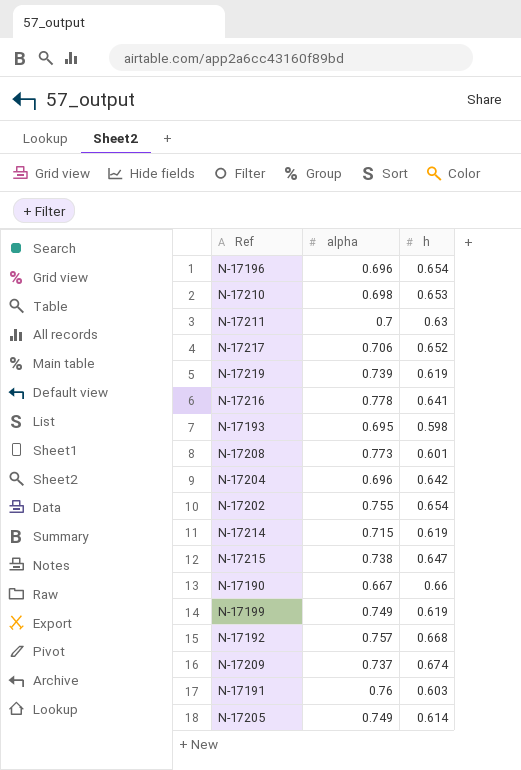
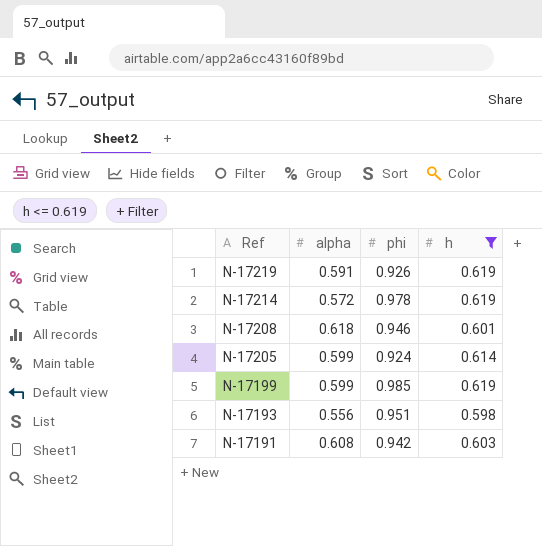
filter: none -> h <= 0.619
row order: none -> Ref descending
column phi | position: none -> 3
N-17219 | alpha: 0.739 -> 0.591
N-17214 | alpha: 0.715 -> 0.572
N-17208 | alpha: 0.773 -> 0.618
N-17205 | alpha: 0.749 -> 0.599
N-17199 | alpha: 0.749 -> 0.599
N-17193 | alpha: 0.695 -> 0.556
N-17191 | alpha: 0.76 -> 0.608

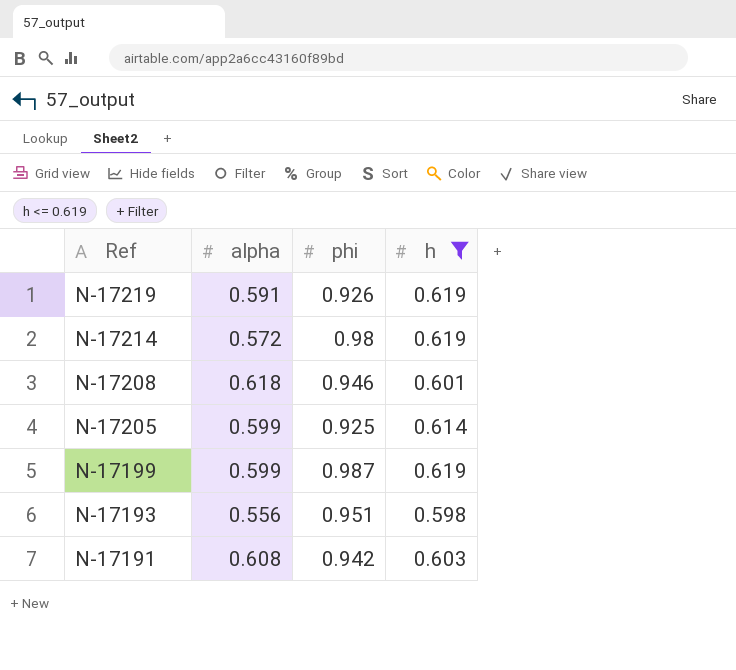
N-17214 | phi: 0.978 -> 0.98
N-17205 | phi: 0.924 -> 0.925
N-17199 | phi: 0.985 -> 0.987

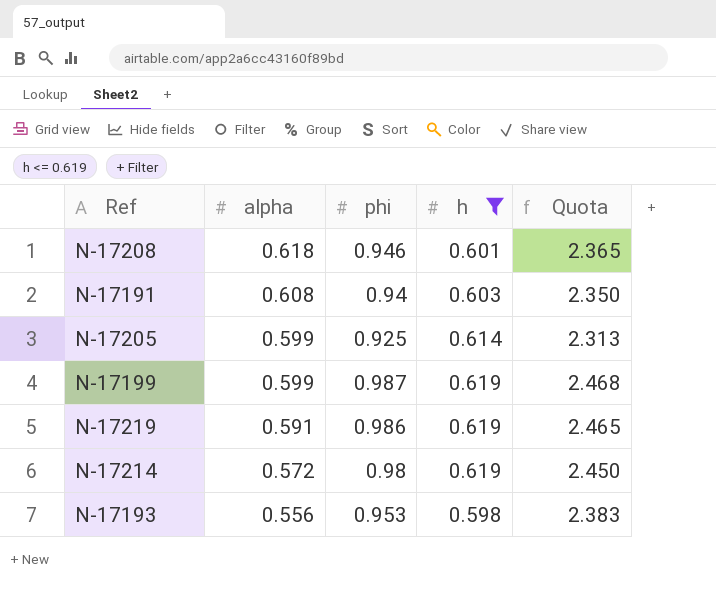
row order: Ref descending -> alpha descending
column Quota | formula: none -> [phi] * 2.5
N-17191 | phi: 0.942 -> 0.94
N-17219 | phi: 0.926 -> 0.986
N-17193 | phi: 0.951 -> 0.953

